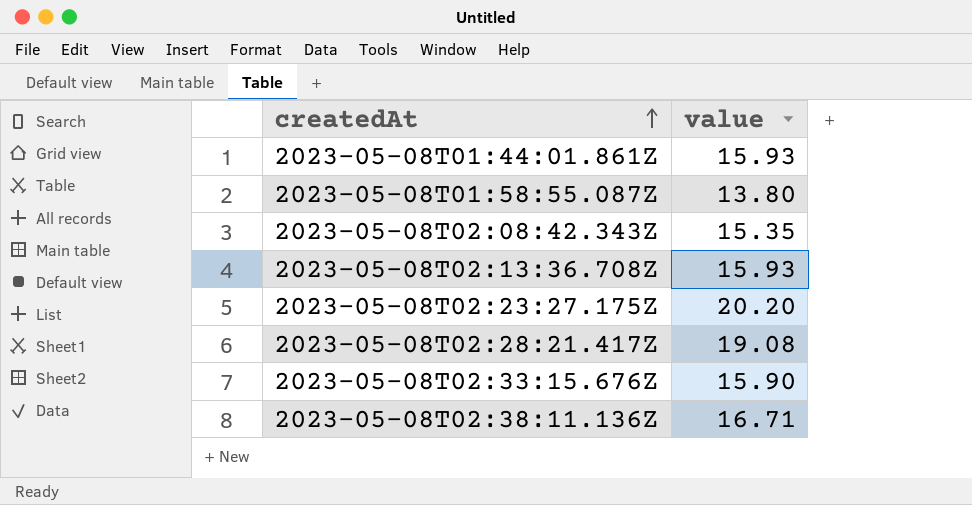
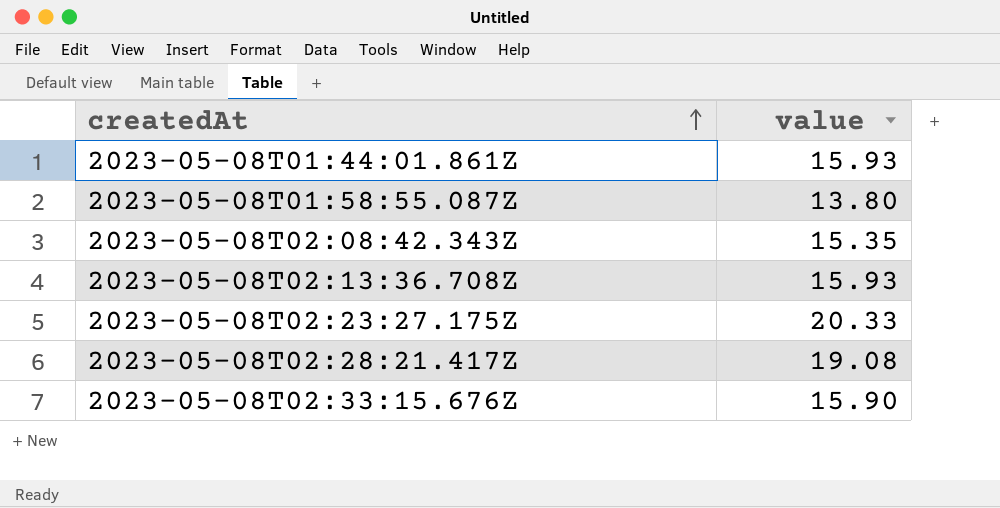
row 2023-05-08T02:38:11.136Z: 16.71 -> none
2023-05-08T02:23:27.175Z | value: 20.20 -> 20.33

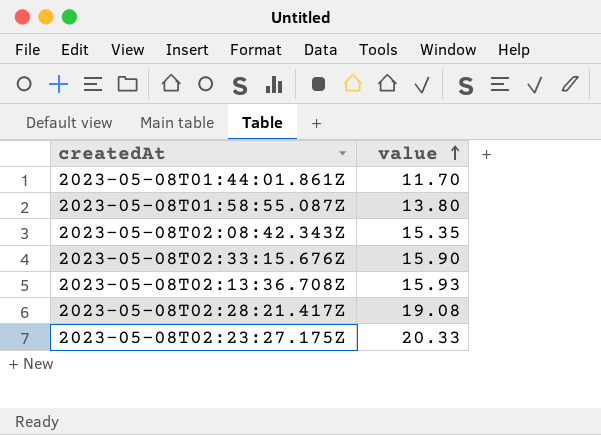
row order: createdAt ascending -> value ascending
2023-05-08T01:44:01.861Z | value: 15.93 -> 11.70

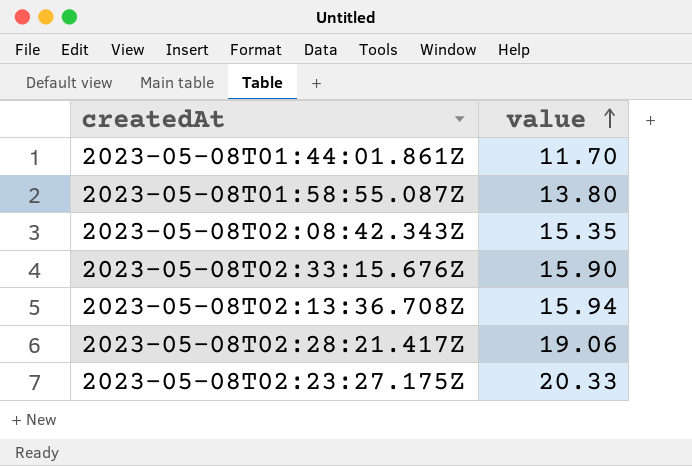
2023-05-08T02:13:36.708Z | value: 15.93 -> 15.94
2023-05-08T02:28:21.417Z | value: 19.08 -> 19.06

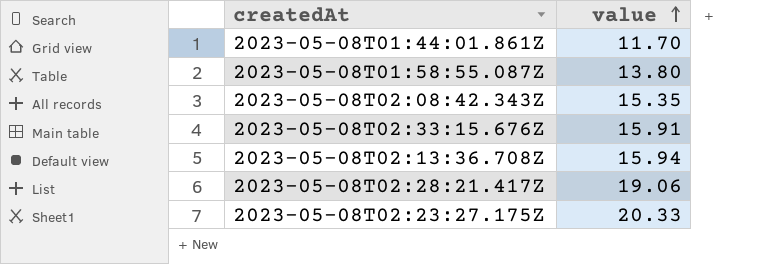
2023-05-08T02:33:15.676Z | value: 15.90 -> 15.91

